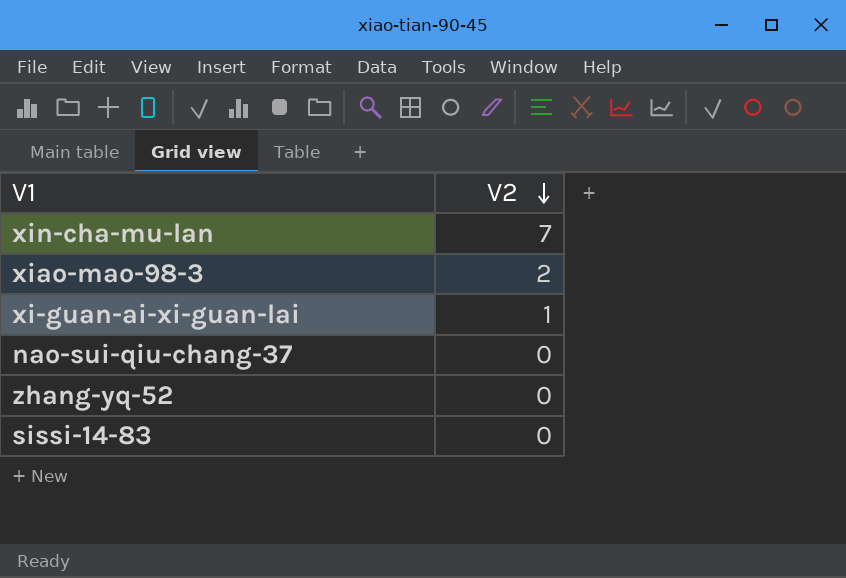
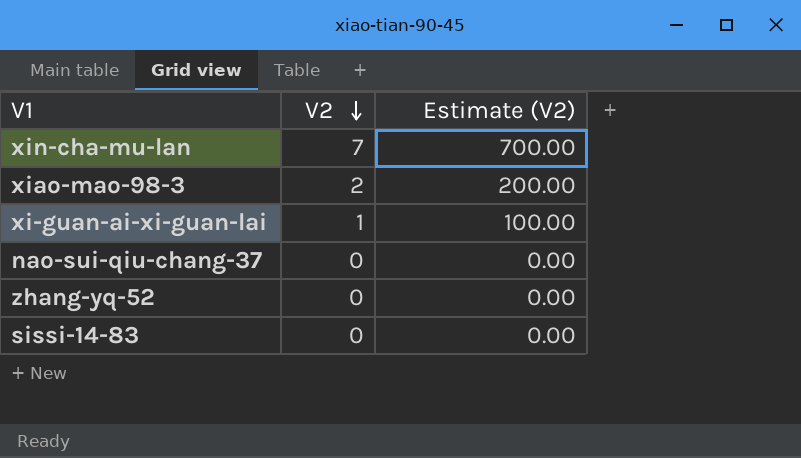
column Estimate (V2) | formula: none -> [V2] * 100

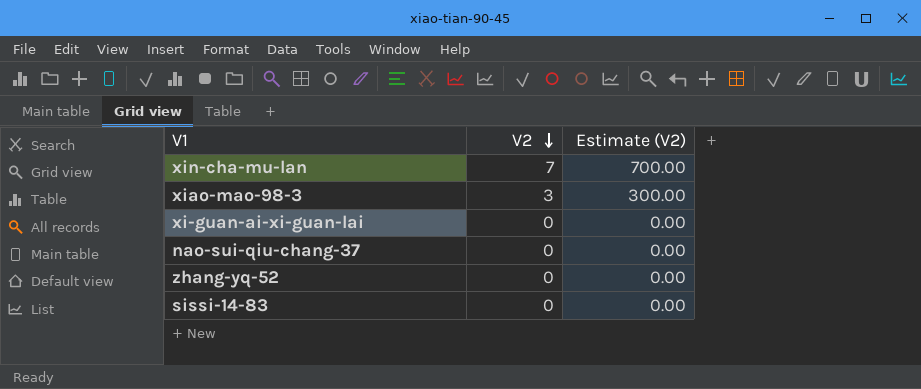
xiao-mao-98-3 | V2: 2 -> 3
xiao-mao-98-3 | Estimate (V2): 200.00 -> 300.00
xi-guan-ai-xi-guan-lai | V2: 1 -> 0
xi-guan-ai-xi-guan-lai | Estimate (V2): 100.00 -> 0.00

